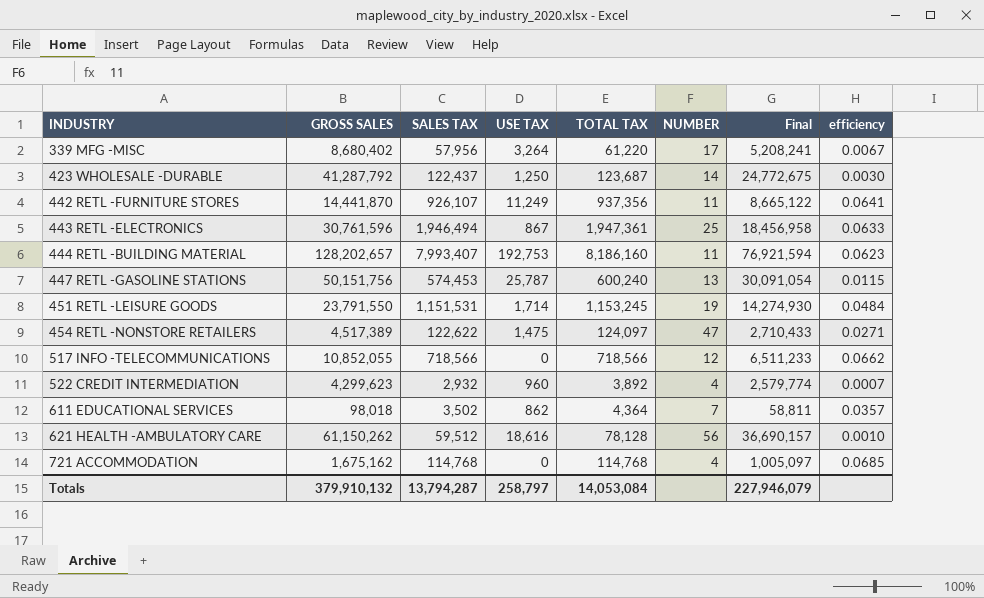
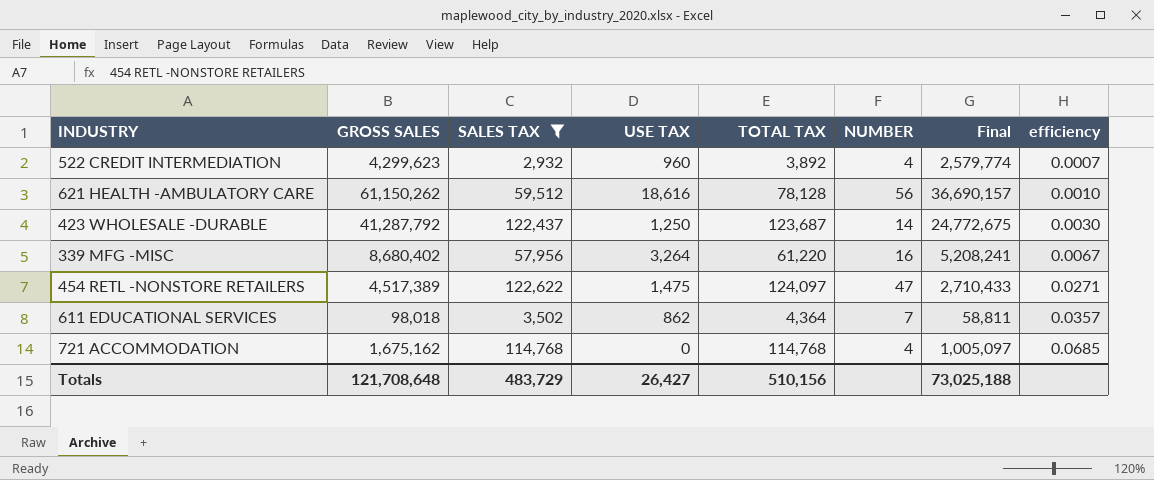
filter: none -> SALES TAX <= 122,622
row order: INDUSTRY ascending -> efficiency ascending
339 MFG -MISC | NUMBER: 17 -> 16
Totals | GROSS SALES: 379,910,132 -> 121,708,648
Totals | SALES TAX: 13,794,287 -> 483,729
Totals | USE TAX: 258,797 -> 26,427
Totals | TOTAL TAX: 14,053,084 -> 510,156
Totals | Final: 227,946,079 -> 73,025,188

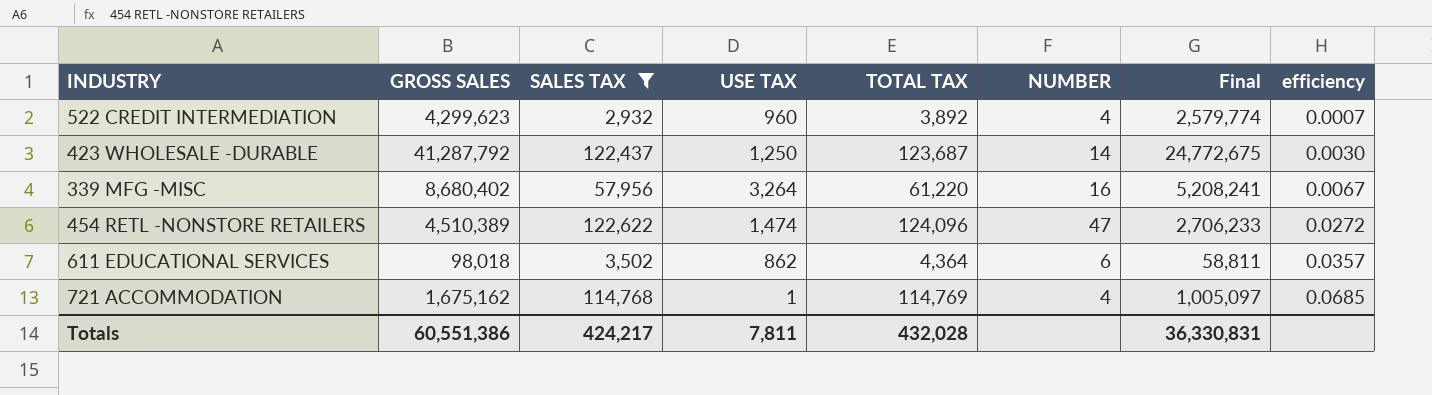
row 621 HEALTH -AMBULATORY CARE: 61,150,262 | 59,512 | 18,616 | 78,128 | 56 | 36,690,157 | 0.0010 -> none
454 RETL -NONSTORE RETAILERS | GROSS SALES: 4,517,389 -> 4,510,389
454 RETL -NONSTORE RETAILERS | USE TAX: 1,475 -> 1,474
454 RETL -NONSTORE RETAILERS | TOTAL TAX: 124,097 -> 124,096
454 RETL -NONSTORE RETAILERS | Final: 2,710,433 -> 2,706,233
454 RETL -NONSTORE RETAILERS | efficiency: 0.0271 -> 0.0272
611 EDUCATIONAL SERVICES | NUMBER: 7 -> 6
721 ACCOMMODATION | USE TAX: 0 -> 1
721 ACCOMMODATION | TOTAL TAX: 114,768 -> 114,769
Totals | GROSS SALES: 121,708,648 -> 60,551,386
Totals | SALES TAX: 483,729 -> 424,217
Totals | USE TAX: 26,427 -> 7,811
Totals | TOTAL TAX: 510,156 -> 432,028
Totals | Final: 73,025,188 -> 36,330,831

